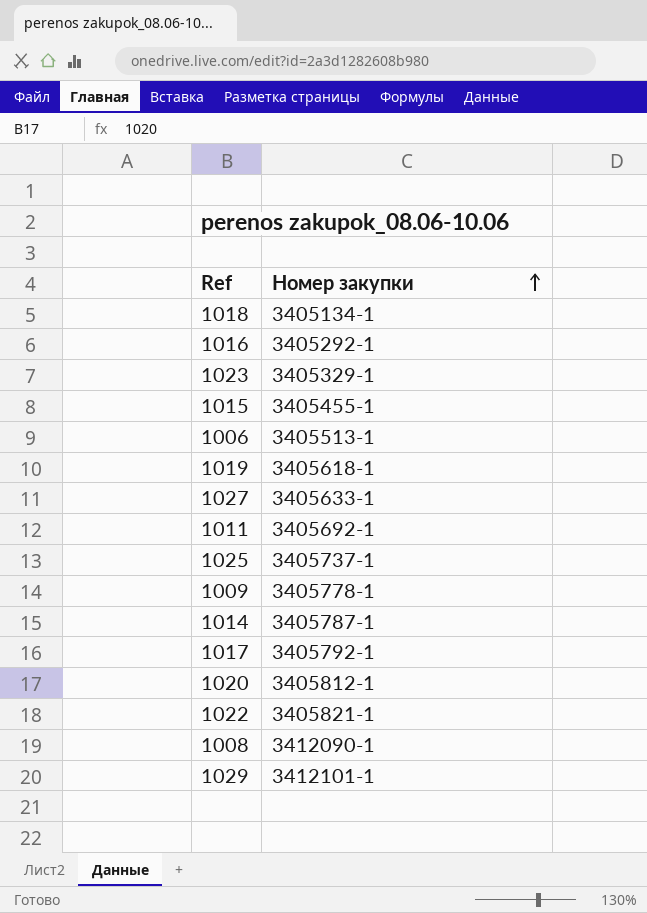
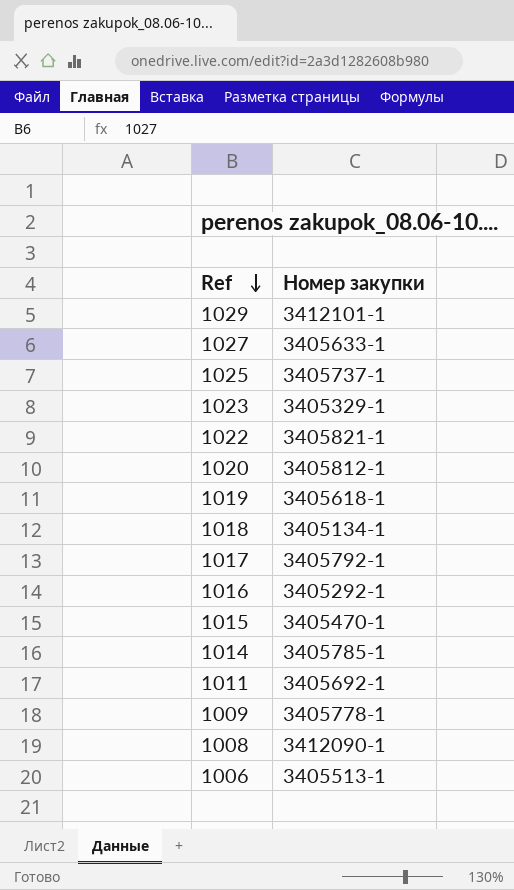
row order: Номер закупки ascending -> Ref descending
1015 | Номер закупки: 3405455-1 -> 3405470-1
1014 | Номер закупки: 3405787-1 -> 3405785-1

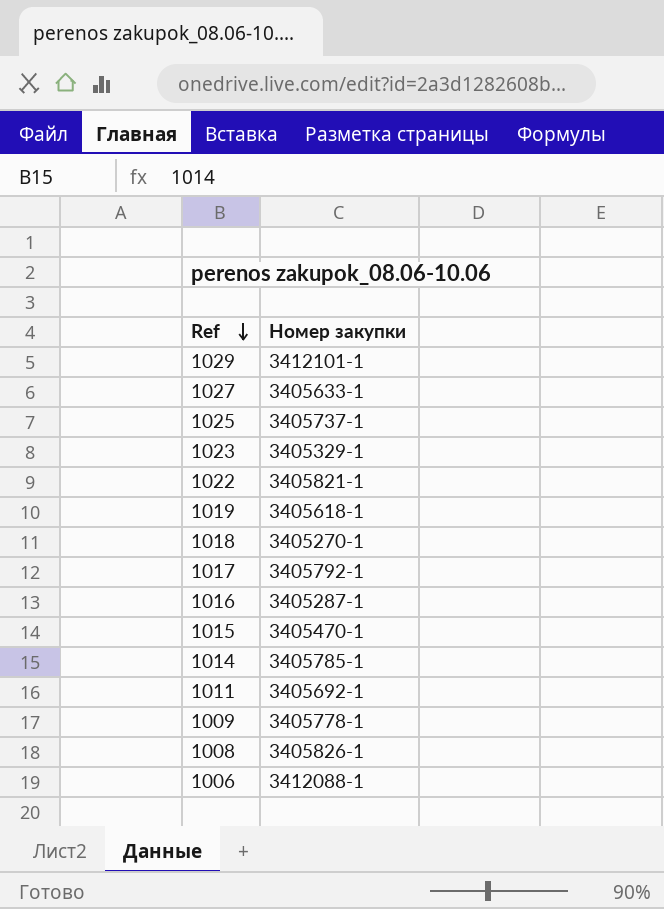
row 1020: 3405812-1 -> none
1018 | Номер закупки: 3405134-1 -> 3405270-1
1016 | Номер закупки: 3405292-1 -> 3405287-1
1008 | Номер закупки: 3412090-1 -> 3405826-1
1006 | Номер закупки: 3405513-1 -> 3412088-1

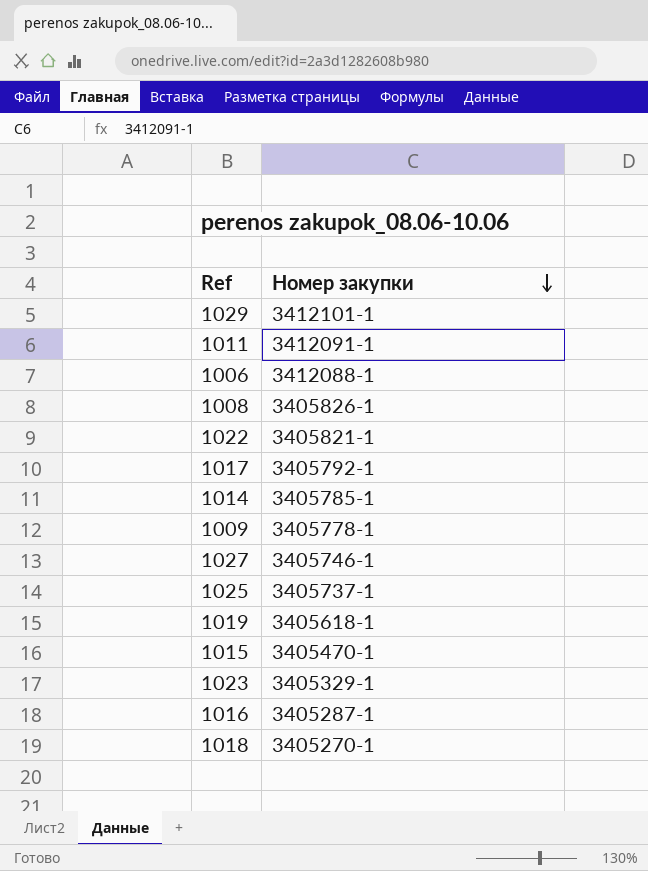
row order: Ref descending -> Номер закупки descending
1011 | Номер закупки: 3405692-1 -> 3412091-1
1027 | Номер закупки: 3405633-1 -> 3405746-1

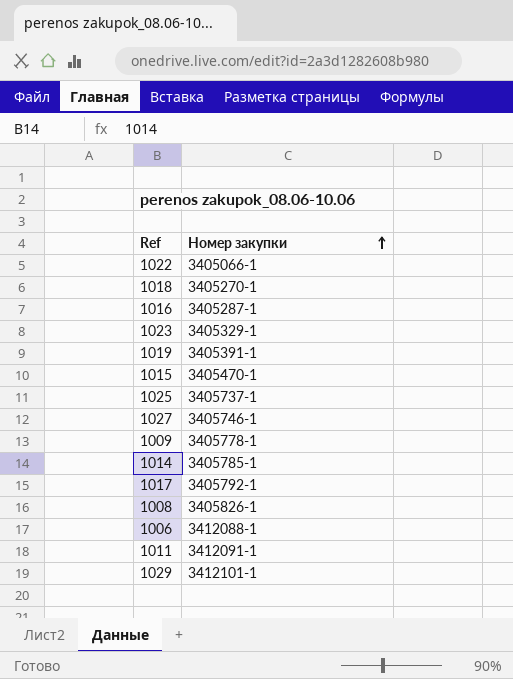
row order: Номер закупки descending -> Номер закупки ascending
1022 | Номер закупки: 3405821-1 -> 3405066-1
1019 | Номер закупки: 3405618-1 -> 3405391-1

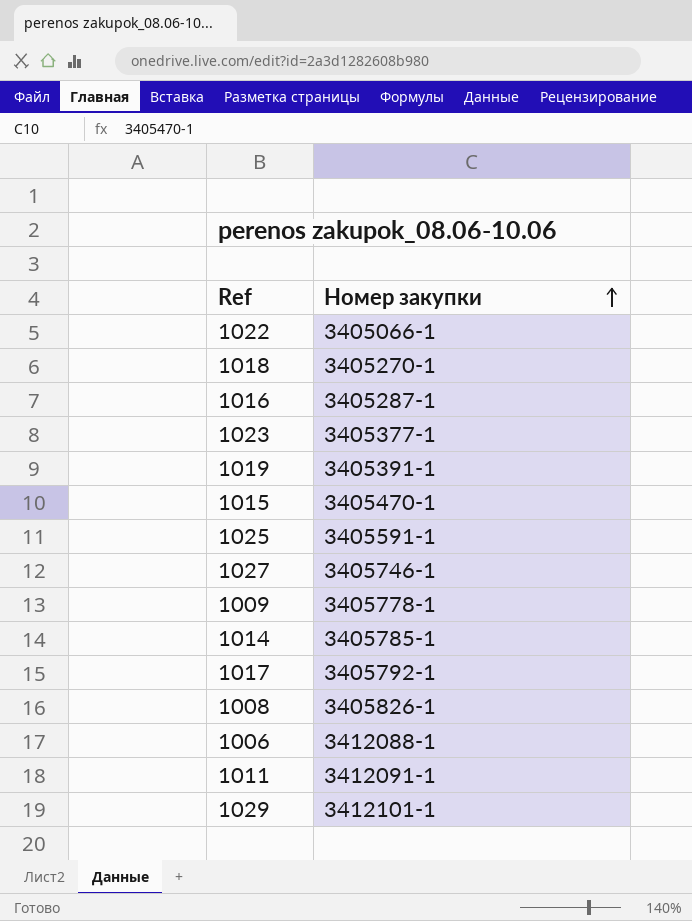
1023 | Номер закупки: 3405329-1 -> 3405377-1
1025 | Номер закупки: 3405737-1 -> 3405591-1

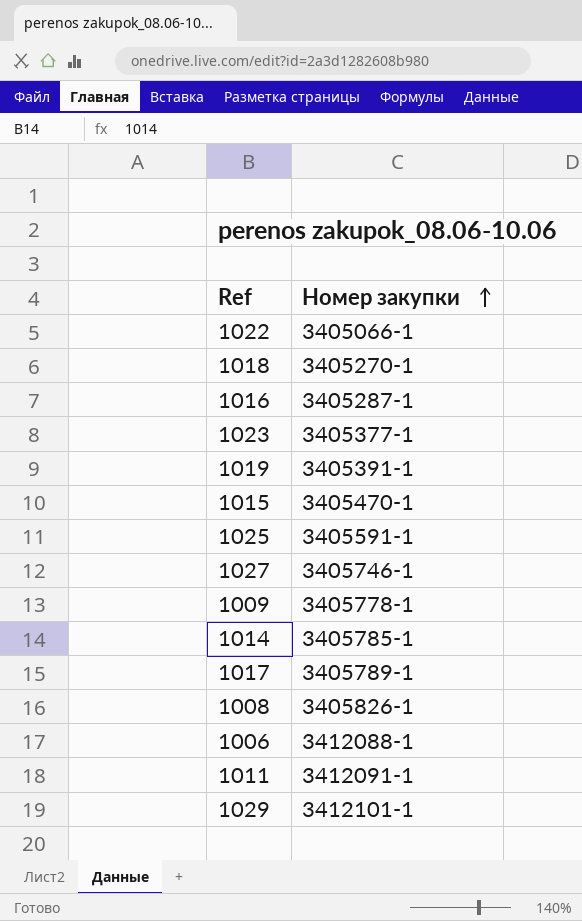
1017 | Номер закупки: 3405792-1 -> 3405789-1

